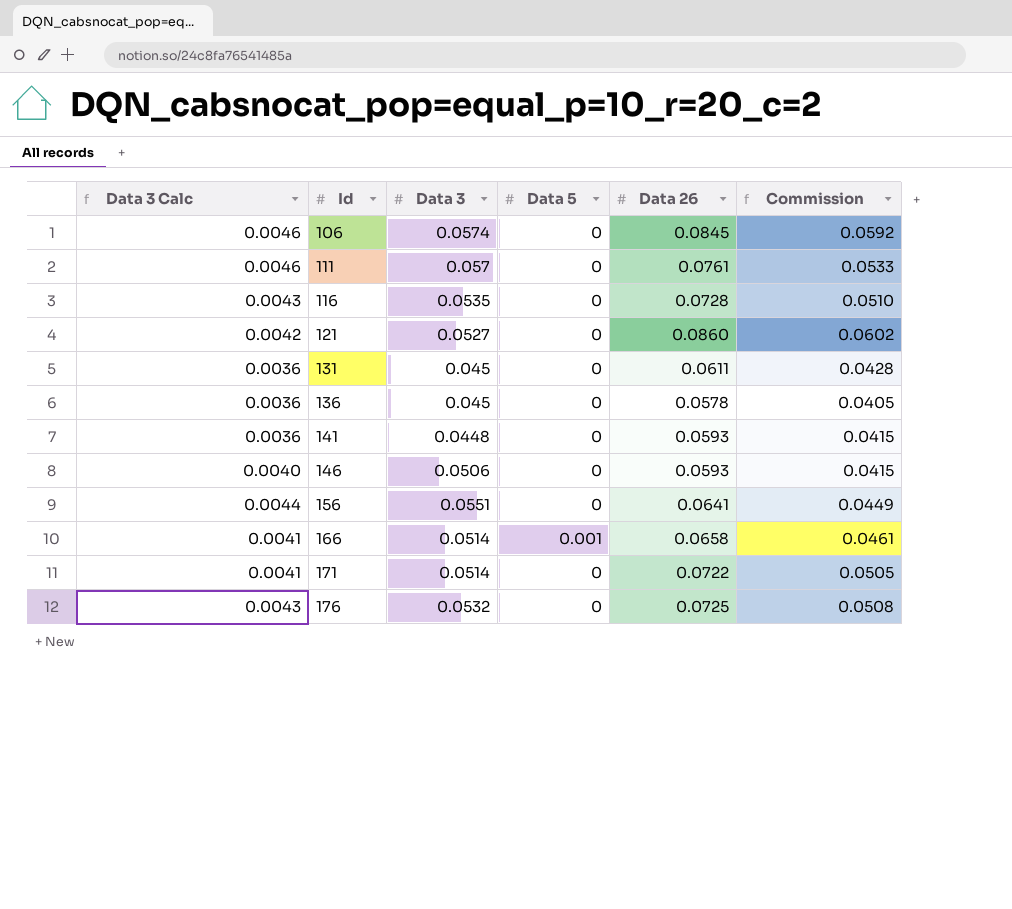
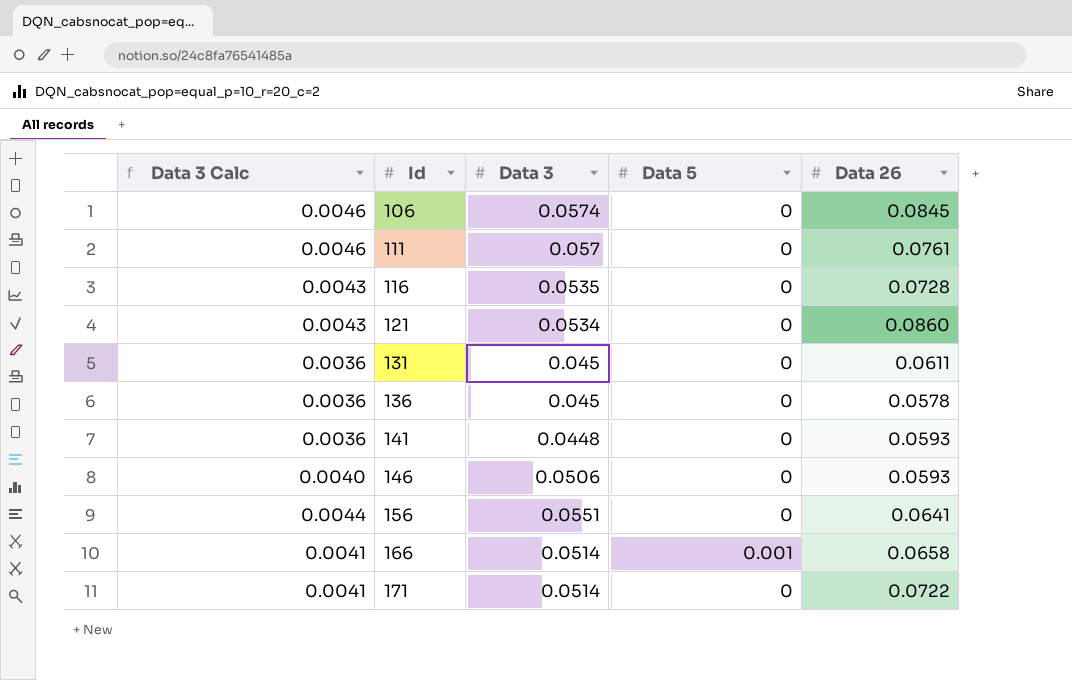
column Commission | formula: [Data 26] * 0.7 -> none
row 176: 0.0043 | 0.0532 | 0 | 0.0725 | 0.0508 -> none
121 | Data 3 Calc: 0.0042 -> 0.0043
121 | Data 3: 0.0527 -> 0.0534

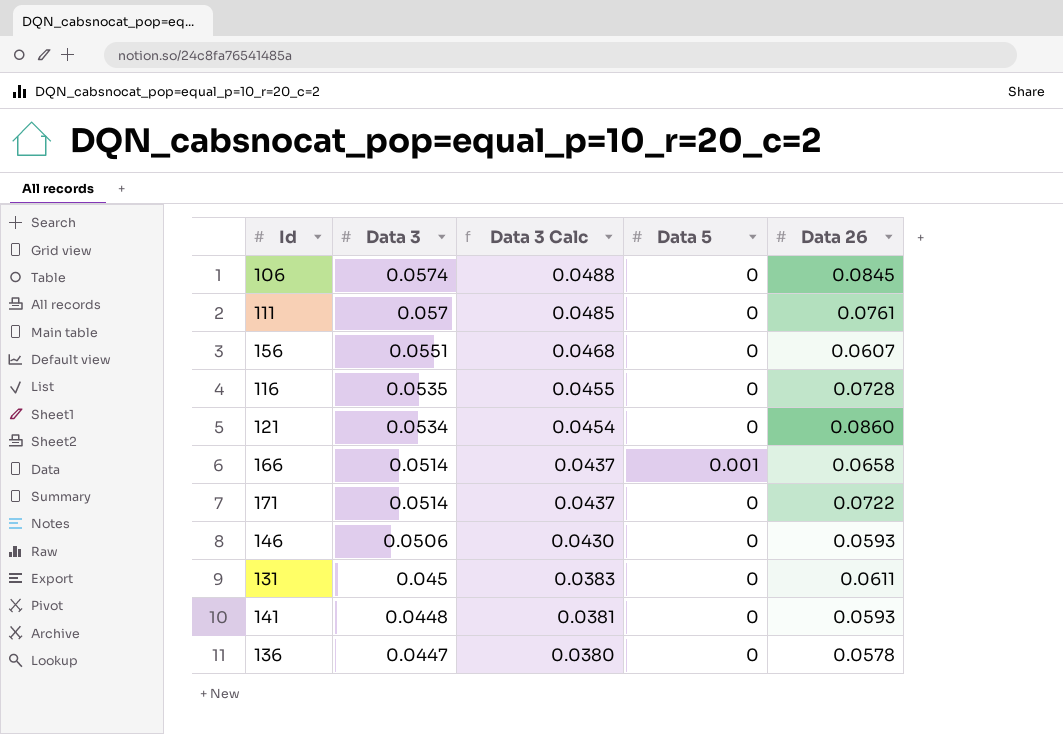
row order: Id ascending -> Data 3 descending
column Data 3 Calc | formula: [Data 3] * 0.08 -> [Data 3] * 0.85
column Data 3 Calc | position: 1 -> 3
156 | Data 26: 0.0641 -> 0.0607
136 | Data 3: 0.045 -> 0.0447

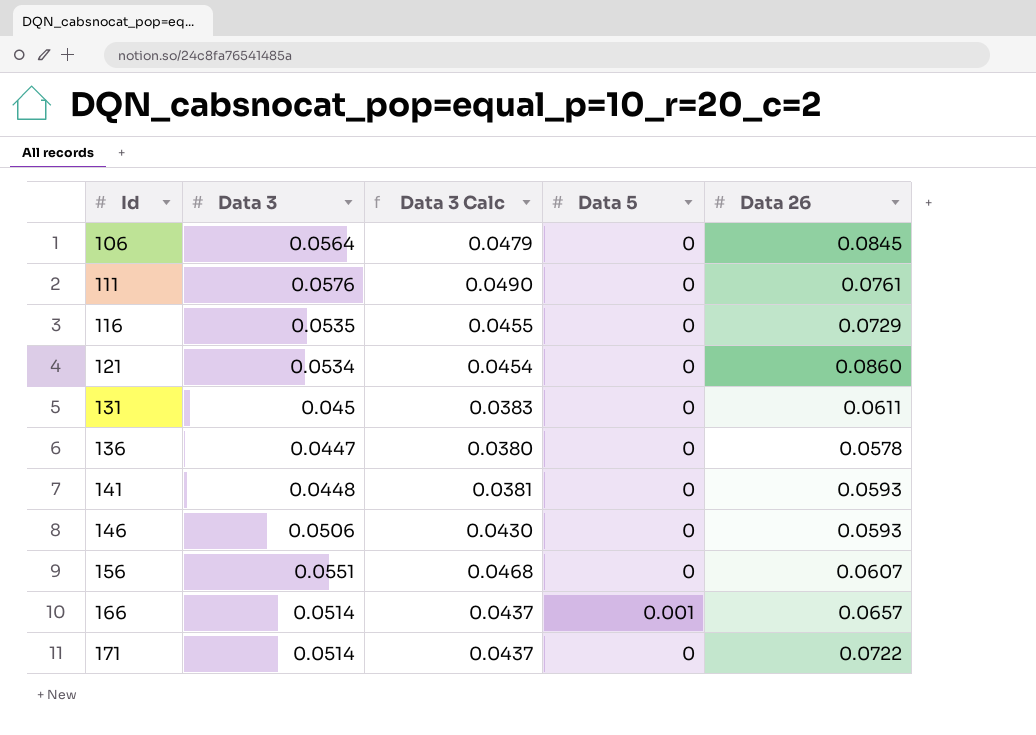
row order: Data 3 descending -> Id ascending
106 | Data 3: 0.0574 -> 0.0564
106 | Data 3 Calc: 0.0488 -> 0.0479
111 | Data 3: 0.057 -> 0.0576
111 | Data 3 Calc: 0.0485 -> 0.0490
116 | Data 26: 0.0728 -> 0.0729
166 | Data 26: 0.0658 -> 0.0657

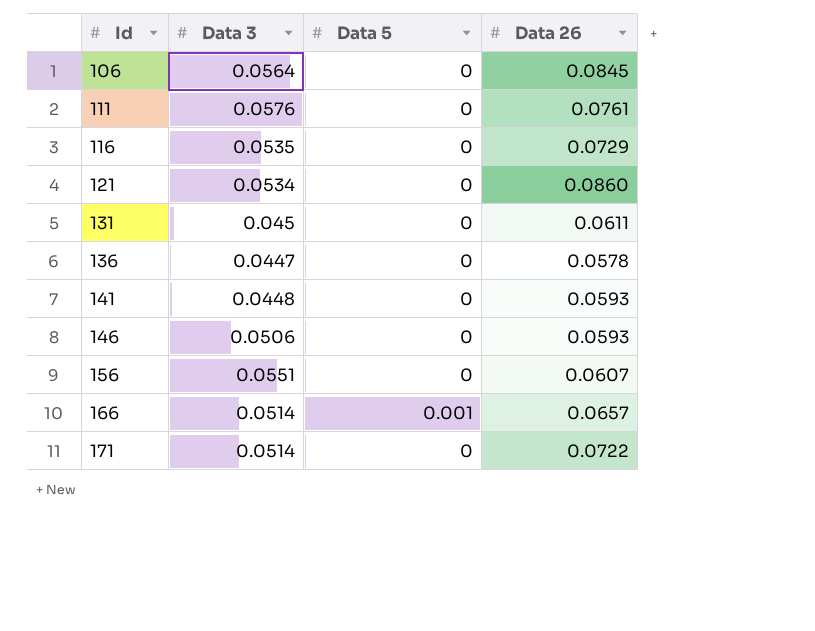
column Data 3 Calc | formula: [Data 3] * 0.85 -> none

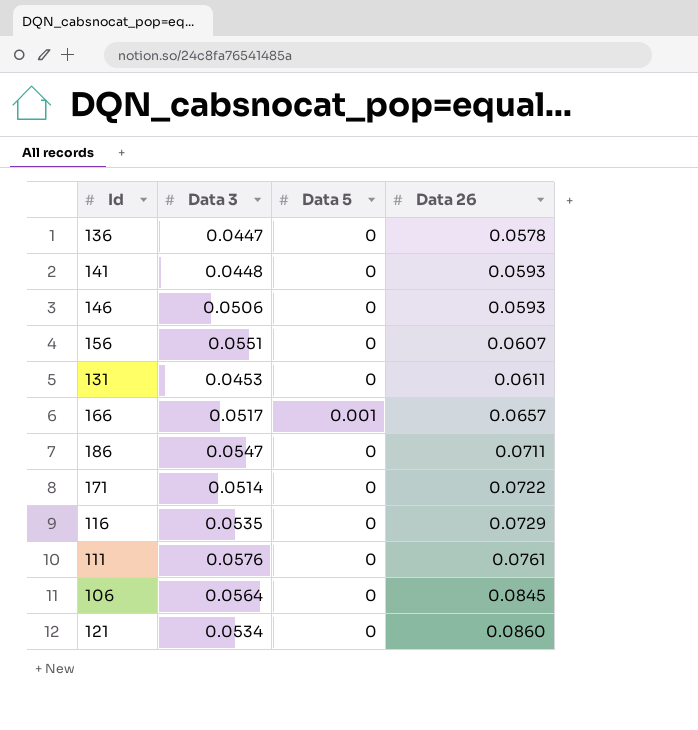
row order: Id ascending -> Data 26 ascending
131 | Data 3: 0.045 -> 0.0453
166 | Data 3: 0.0514 -> 0.0517
row 186: none -> 0.0547 | 0 | 0.0711

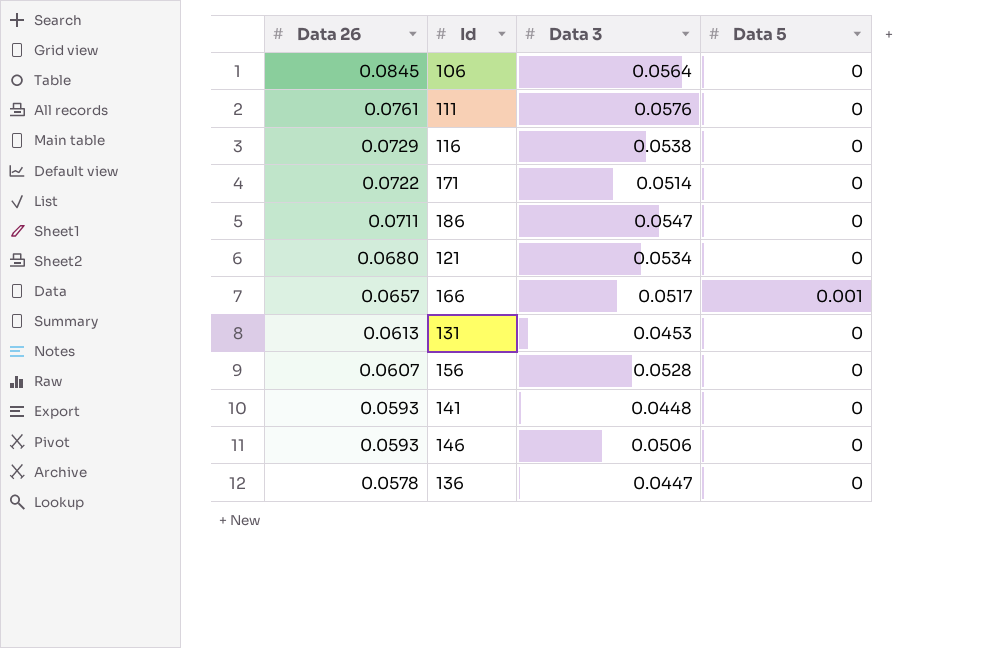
row order: Data 26 ascending -> Data 26 descending
column Data 26 | position: 4 -> 1
116 | Data 3: 0.0535 -> 0.0538
121 | Data 26: 0.0860 -> 0.0680
131 | Data 26: 0.0611 -> 0.0613
156 | Data 3: 0.0551 -> 0.0528

